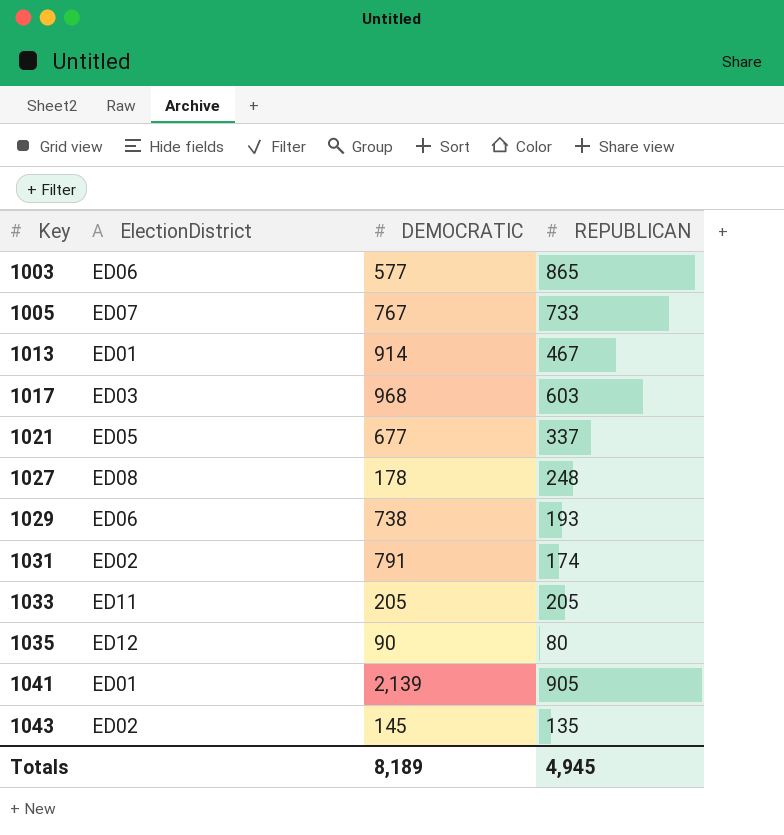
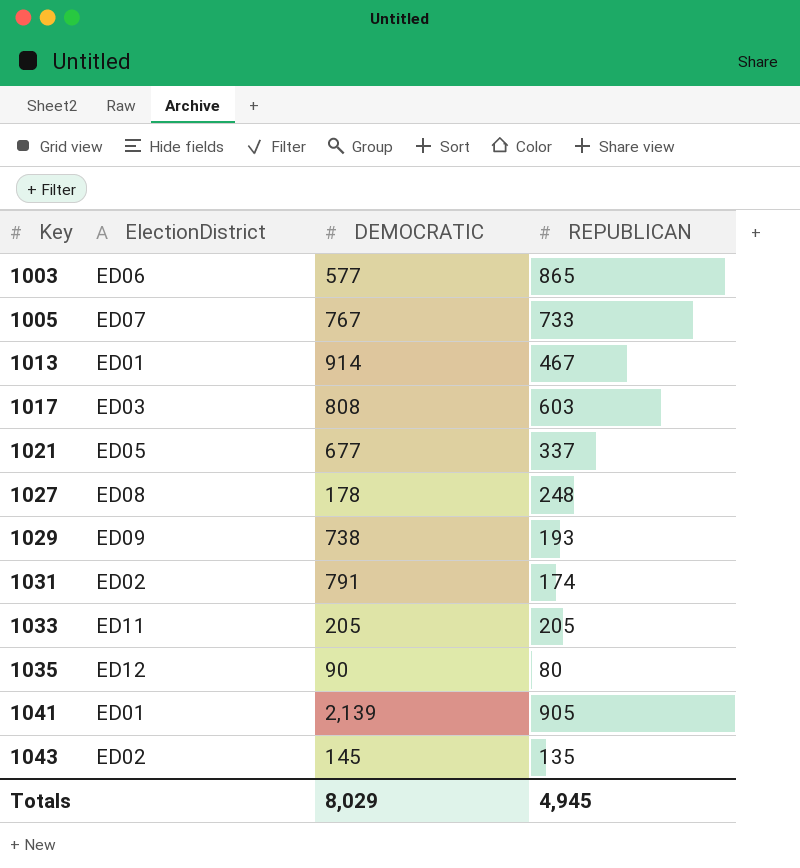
1017 | DEMOCRATIC: 968 -> 808
1029 | ElectionDistrict: ED06 -> ED09
Totals | DEMOCRATIC: 8,189 -> 8,029

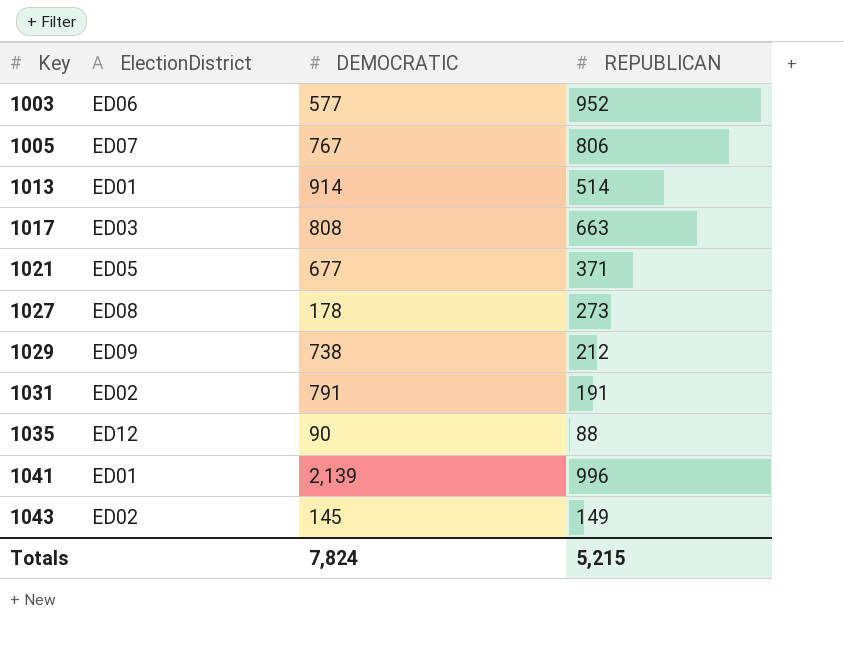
row 1033: ED11 | 205 | 205 -> none
1003 | REPUBLICAN: 865 -> 952
1005 | REPUBLICAN: 733 -> 806
1013 | REPUBLICAN: 467 -> 514
1017 | REPUBLICAN: 603 -> 663
1021 | REPUBLICAN: 337 -> 371
1027 | REPUBLICAN: 248 -> 273
1029 | REPUBLICAN: 193 -> 212
1031 | REPUBLICAN: 174 -> 191
1035 | REPUBLICAN: 80 -> 88
1041 | REPUBLICAN: 905 -> 996
1043 | REPUBLICAN: 135 -> 149
Totals | DEMOCRATIC: 8,029 -> 7,824
Totals | REPUBLICAN: 4,945 -> 5,215

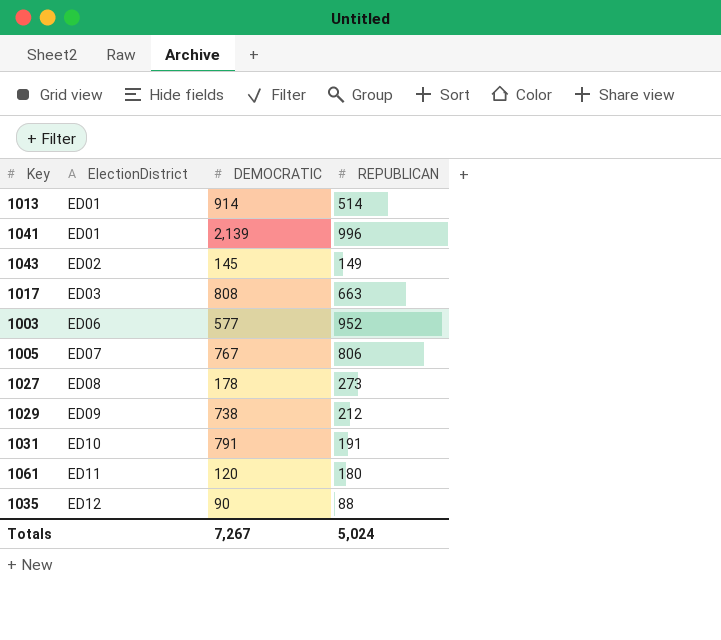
row order: Key ascending -> ElectionDistrict ascending
row 1021: ED05 | 677 | 371 -> none
1031 | ElectionDistrict: ED02 -> ED10
row 1061: none -> ED11 | 120 | 180
Totals | DEMOCRATIC: 7,824 -> 7,267
Totals | REPUBLICAN: 5,215 -> 5,024

